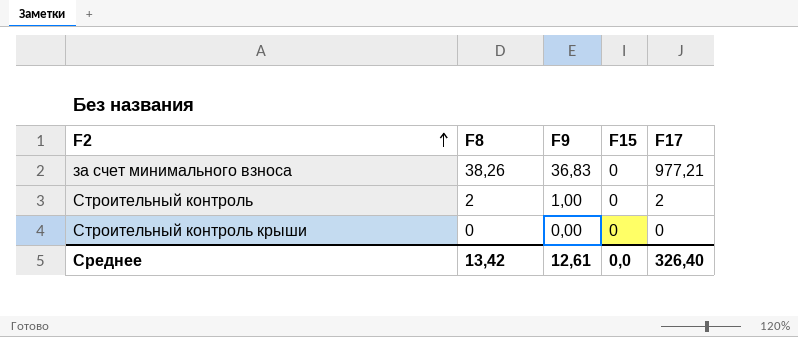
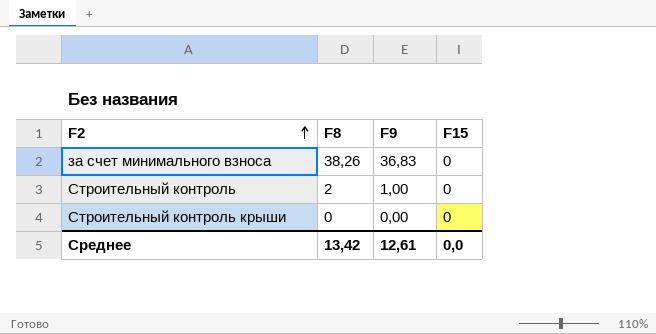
column F17 | position: 5 -> none

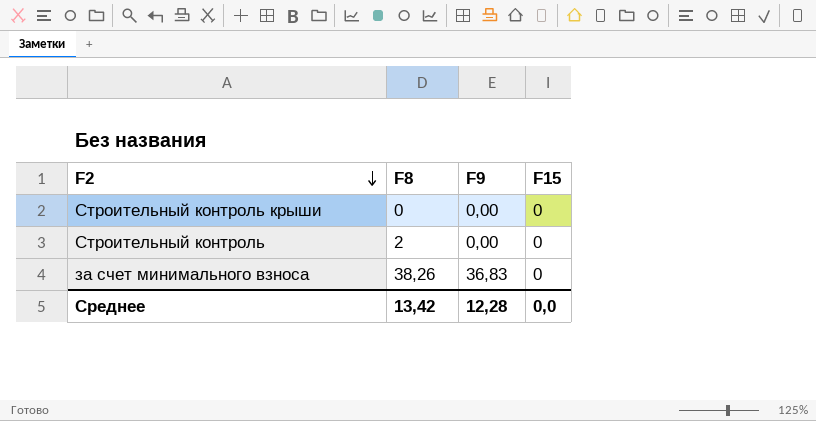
row order: F2 ascending -> F2 descending
Строительный контроль | F9: 1,00 -> 0,00
Среднее | F9: 12,61 -> 12,28

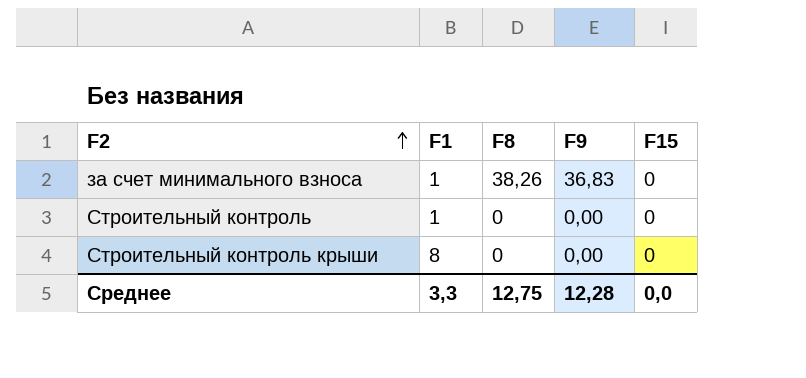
row order: F2 descending -> F2 ascending
column F1 | position: none -> 2
Строительный контроль | F8: 2 -> 0
Среднее | F8: 13,42 -> 12,75

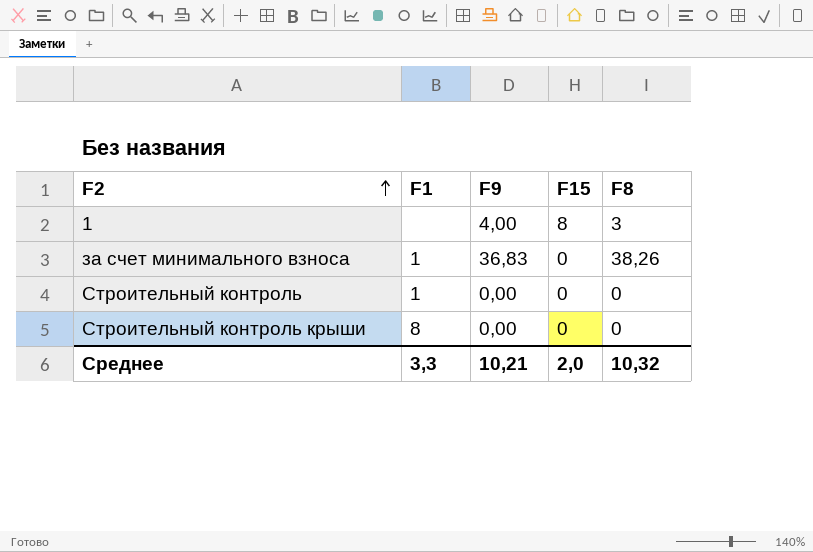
column F8 | position: 3 -> 5
row 1: none -> none | 4,00 | 8 | 3
Среднее | F9: 12,28 -> 10,21
Среднее | F15: 0,0 -> 2,0
Среднее | F8: 12,75 -> 10,32

